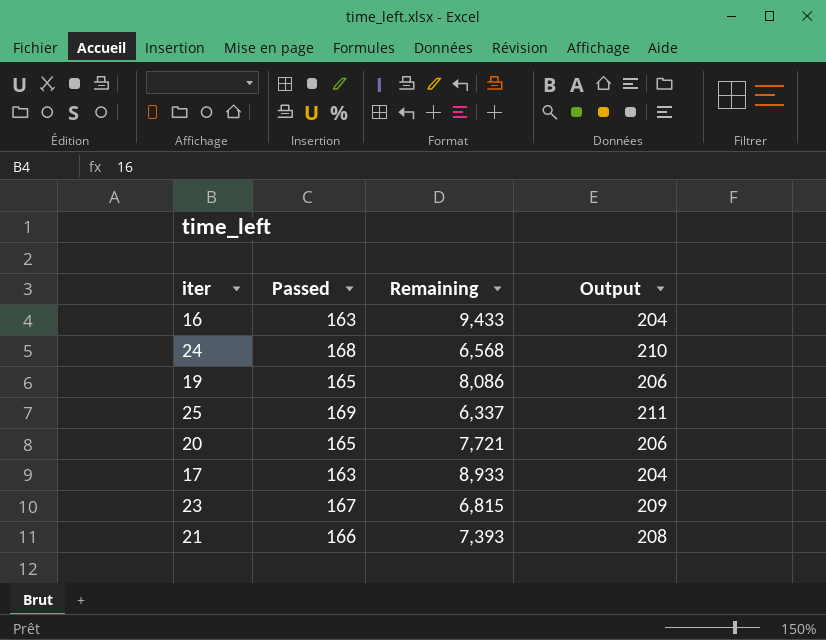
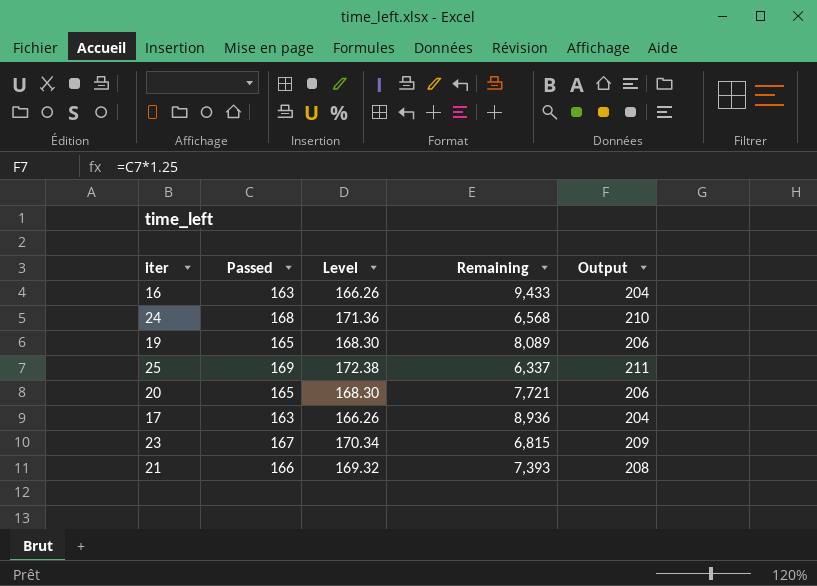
column Level | formula: none -> [Passed] * 1.02
19 | Remaining: 8,086 -> 8,089
17 | Remaining: 8,933 -> 8,936

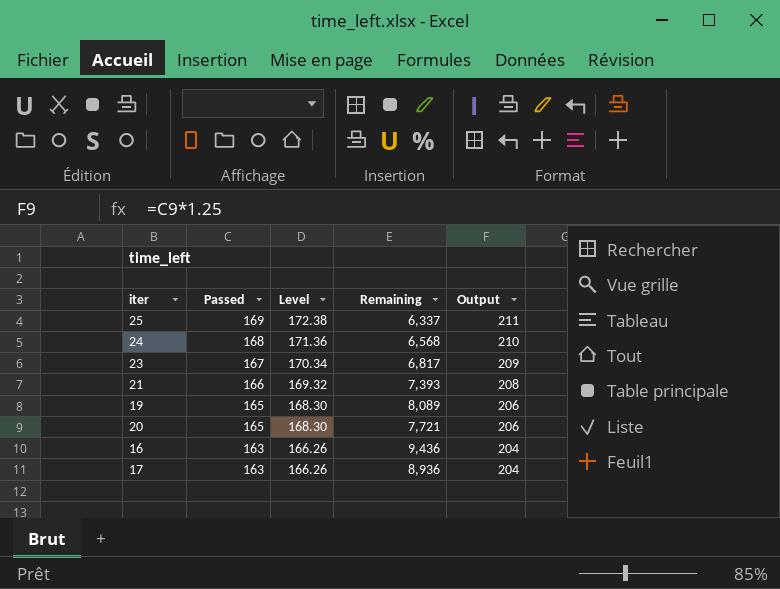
row order: none -> Passed descending
23 | Remaining: 6,815 -> 6,817
16 | Remaining: 9,433 -> 9,436

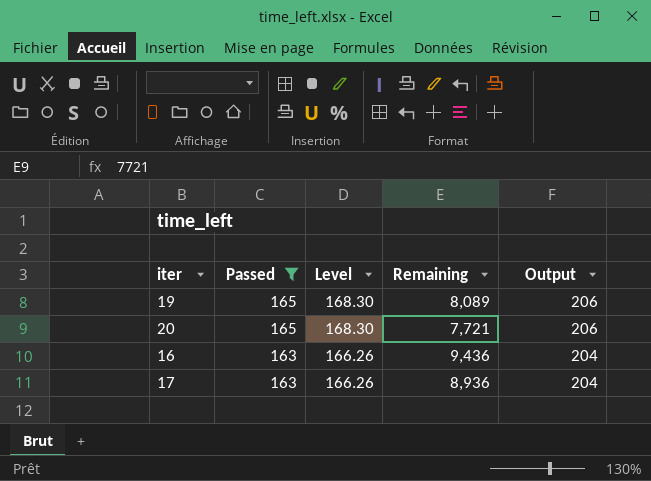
filter: none -> Passed <= 165

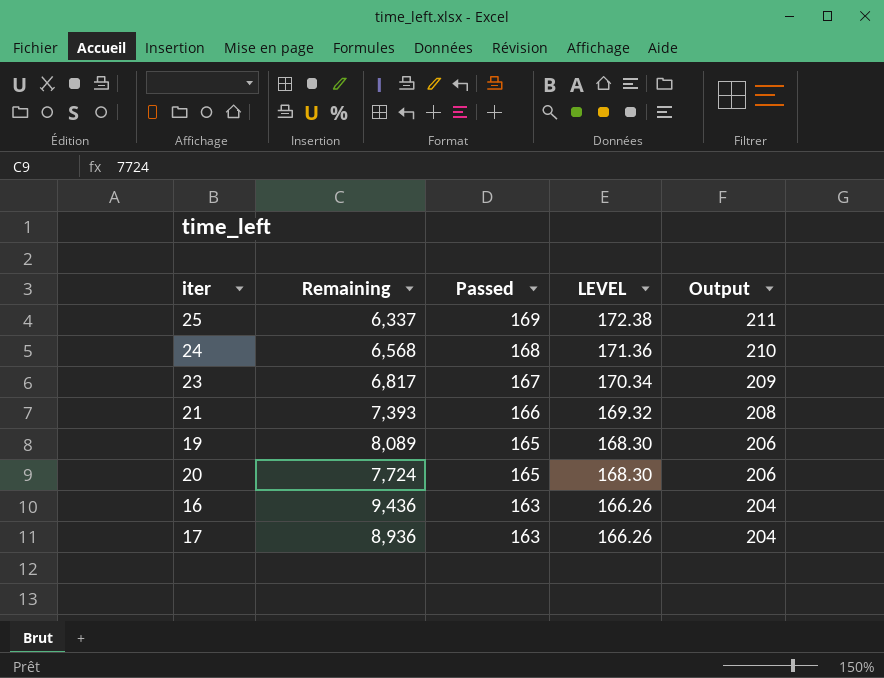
filter: Passed <= 165 -> none
column Remaining | position: 4 -> 2
column name: Level -> LEVEL
20 | Remaining: 7,721 -> 7,724

